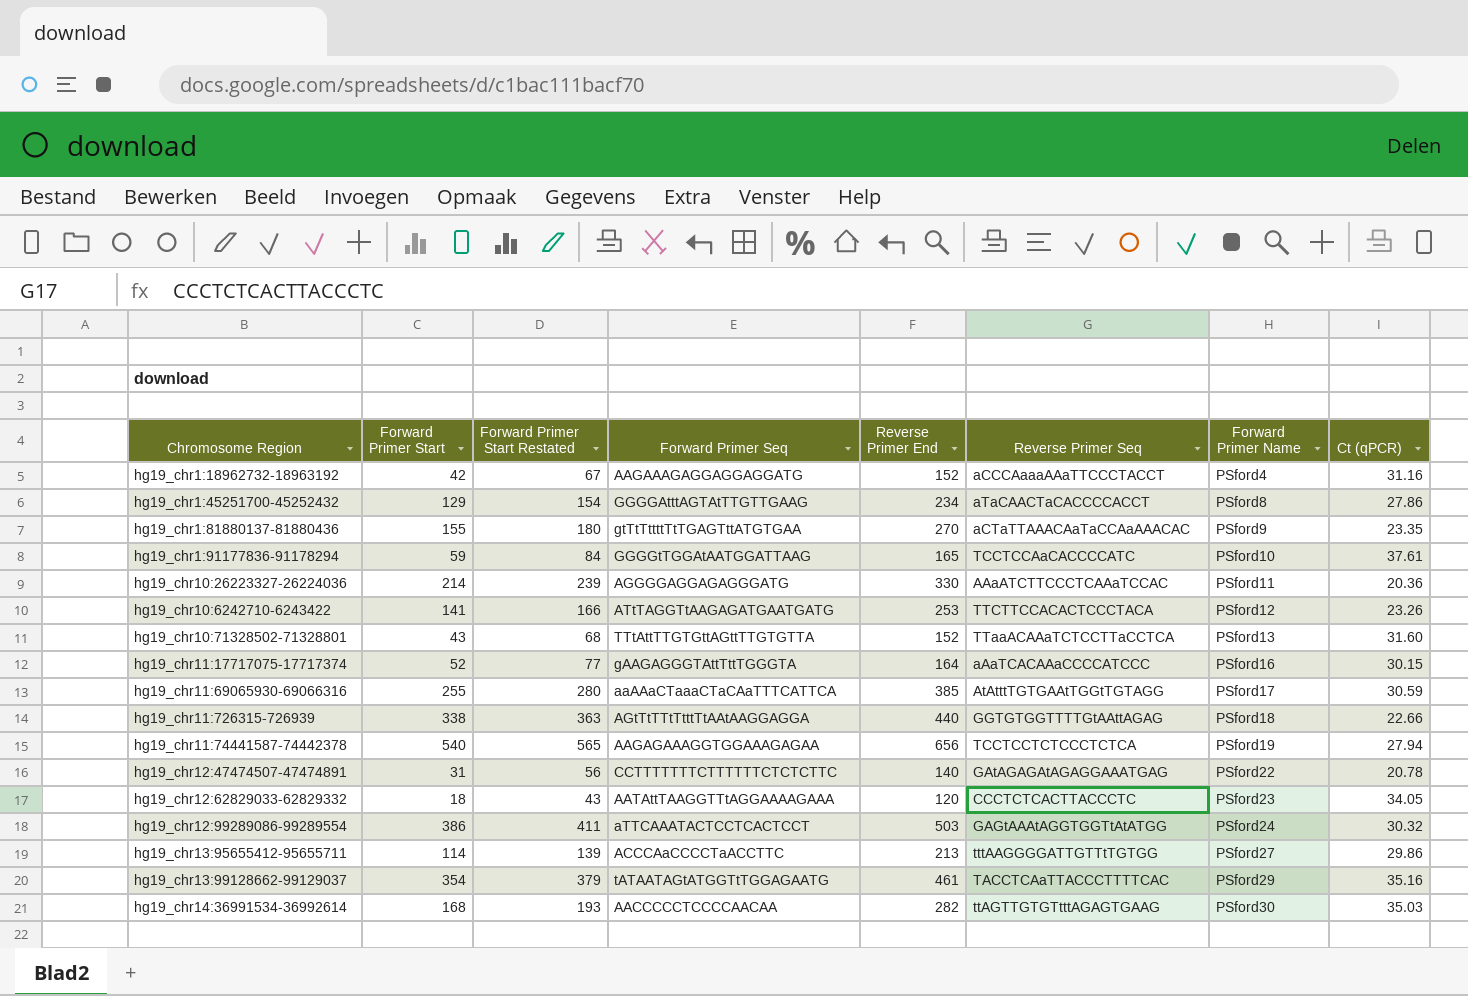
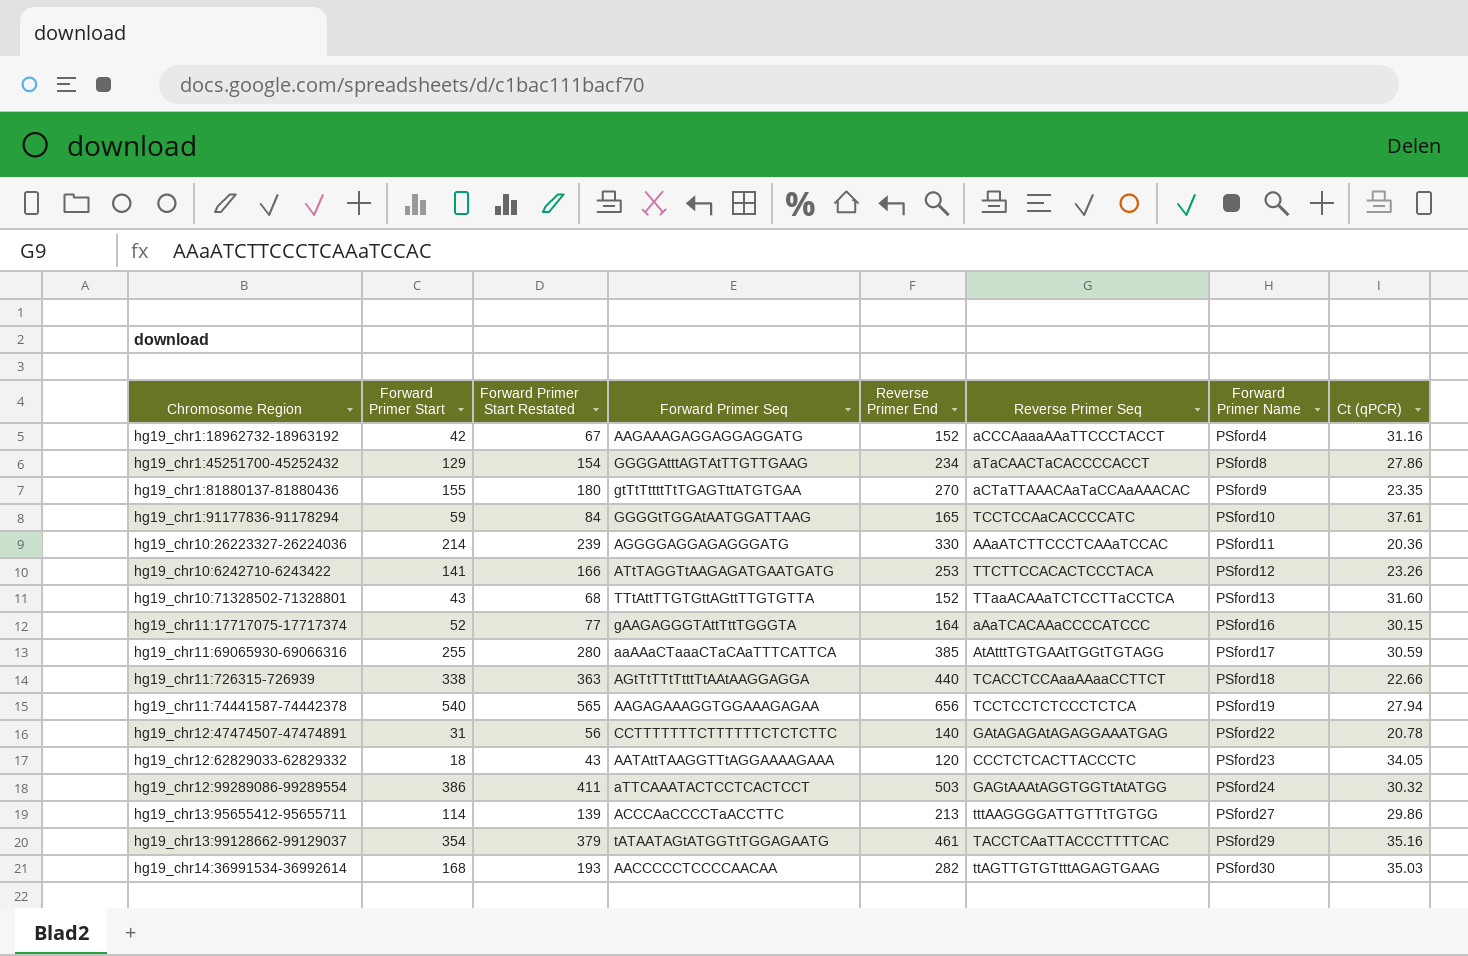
hg19_chr11:726315-726939 | Reverse Primer Seq: GGTGTGGTTTTGtAAttAGAG -> TCACCTCCAaaAAaaCCTTCT

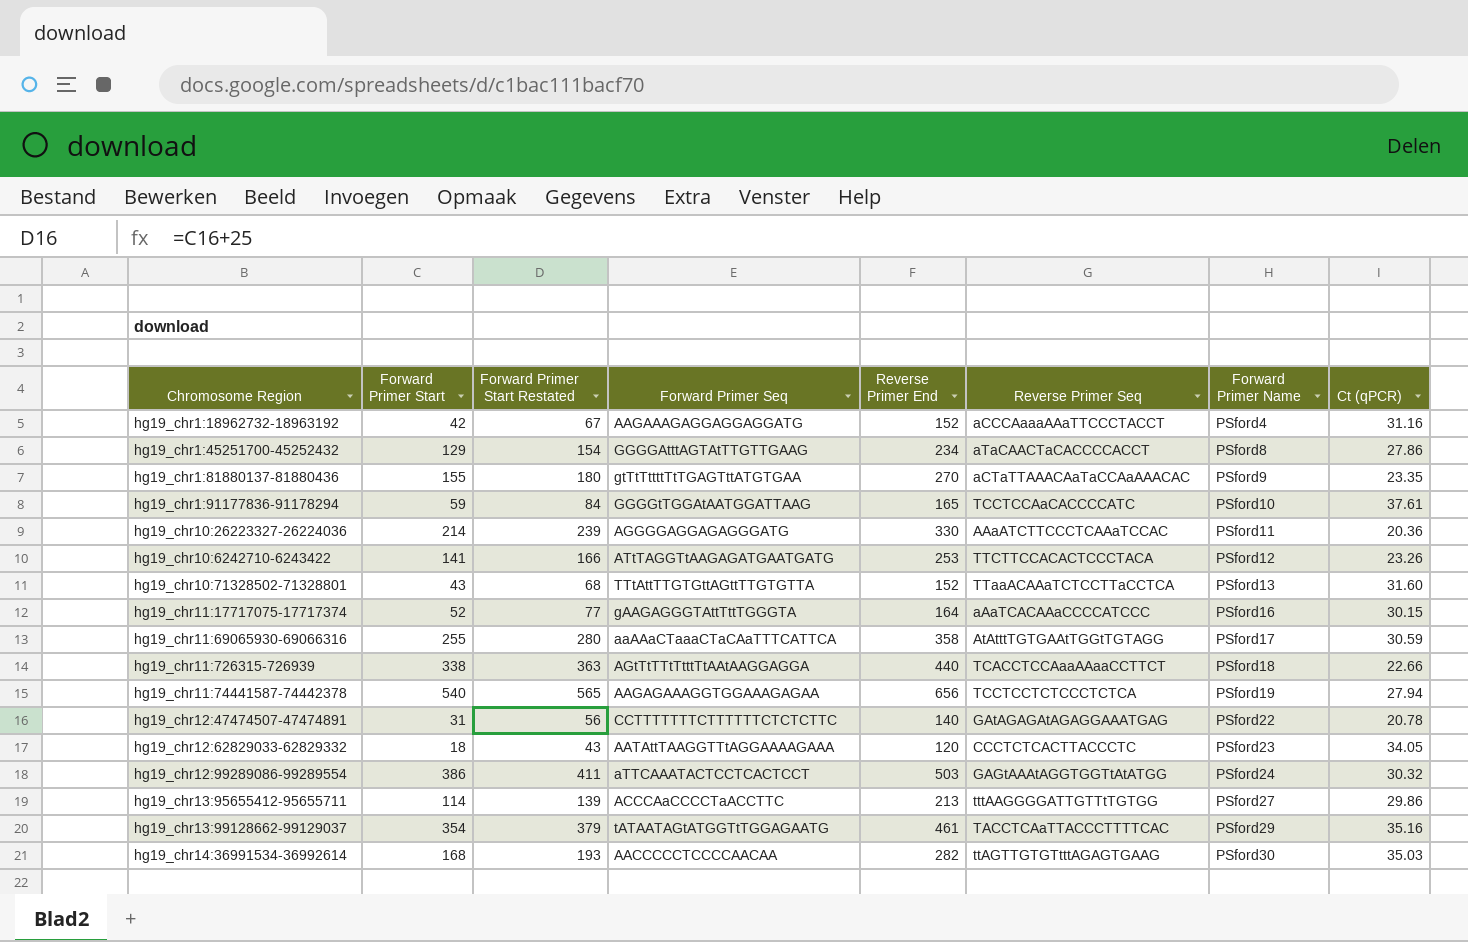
hg19_chr11:69065930-69066316 | Reverse Primer End: 385 -> 358

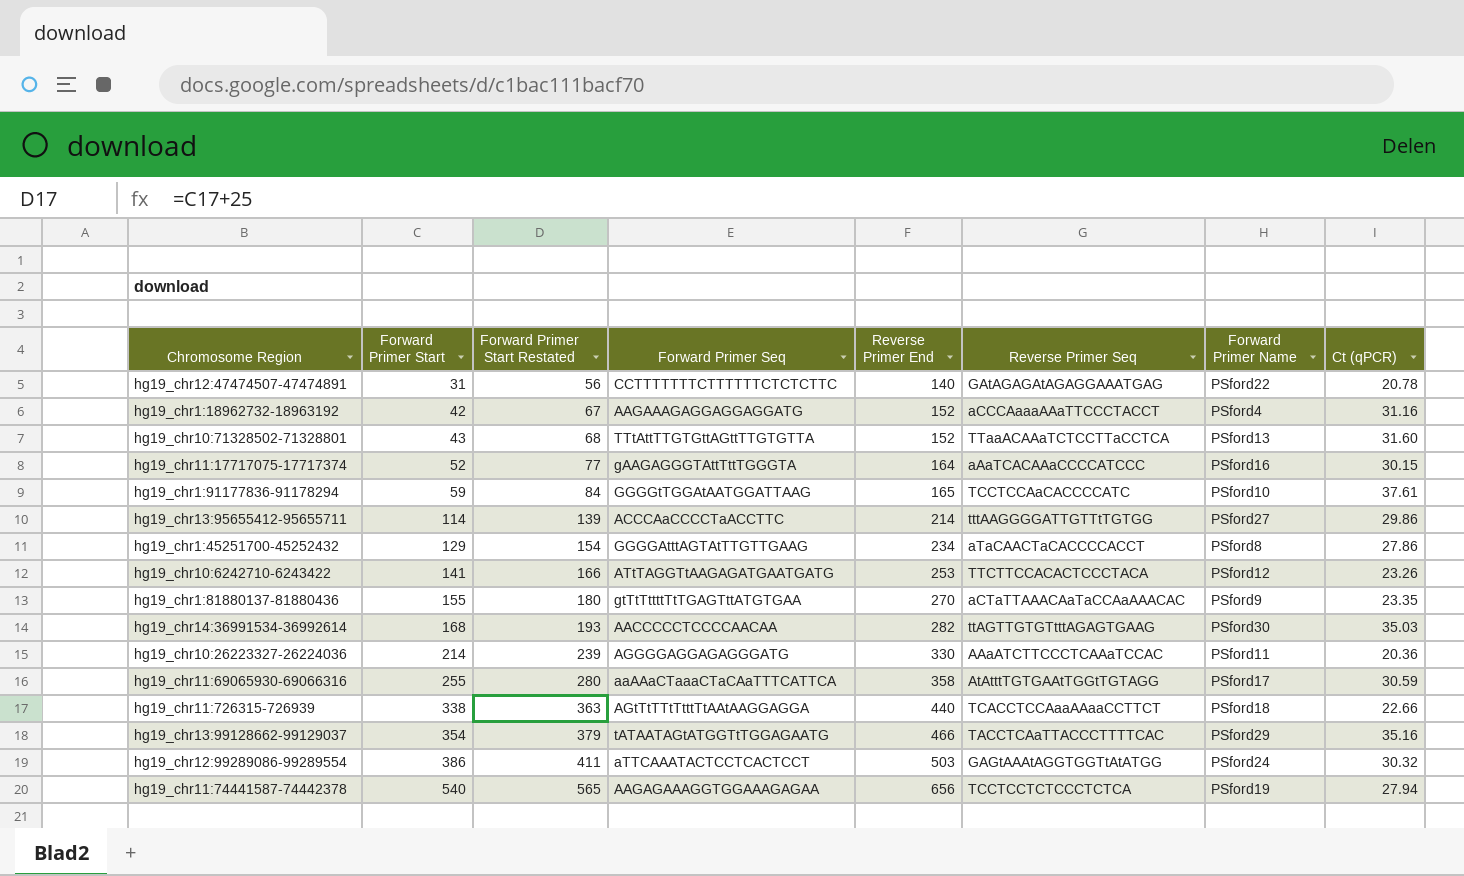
row order: Forward Primer Name ascending -> Forward Primer Start ascending
row hg19_chr12:62829033-62829332: 18 | 43 | AATAttTAAGGTTtAGGAAAAGAAA | 120 | CCCTCTCACTTACCCTC | PSford23 | 34.05 -> none
hg19_chr13:95655412-95655711 | Reverse Primer End: 213 -> 214
hg19_chr13:99128662-99129037 | Reverse Primer End: 461 -> 466

